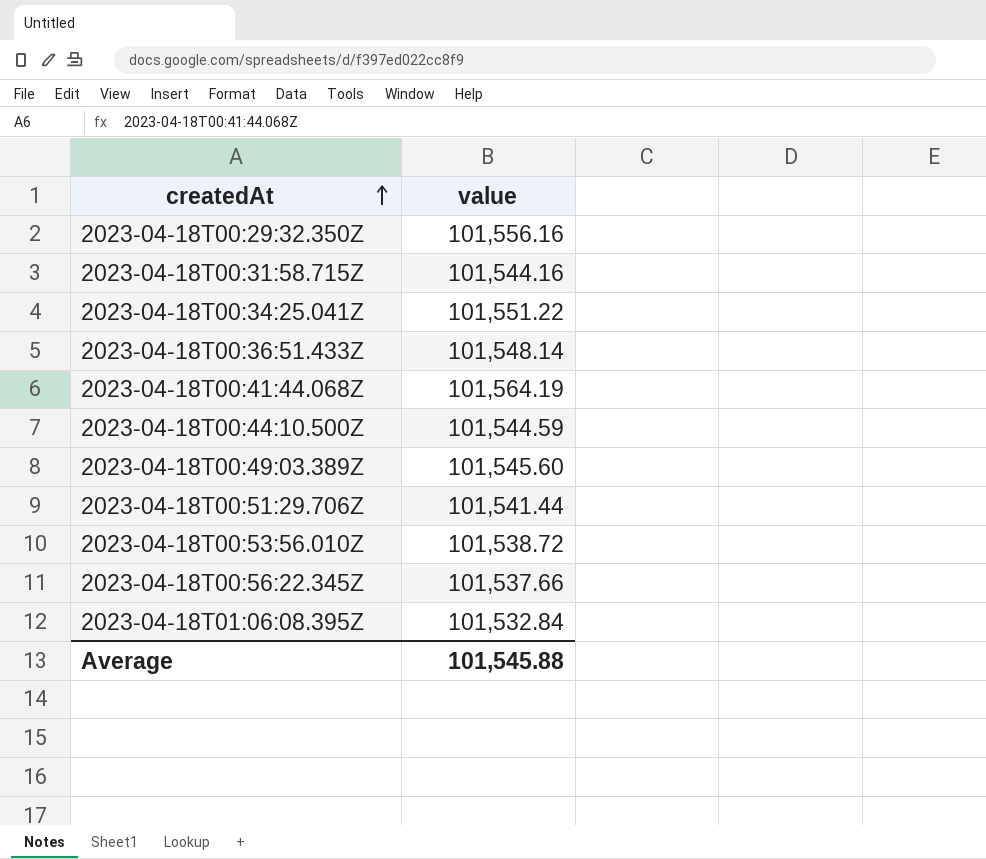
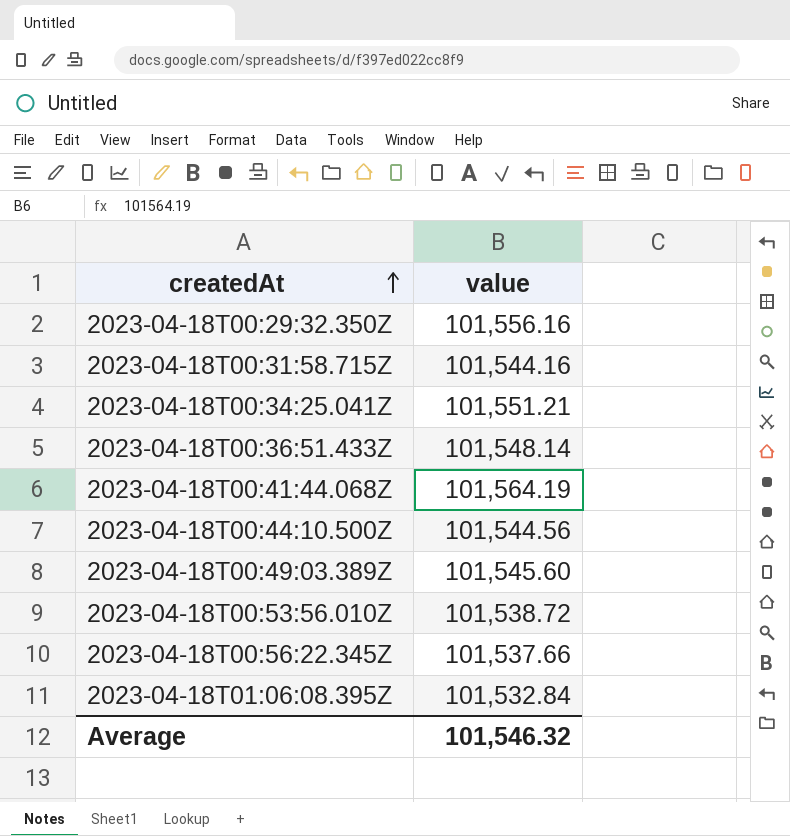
row 2023-04-18T00:51:29.706Z: 101,541.44 -> none
2023-04-18T00:34:25.041Z | value: 101,551.22 -> 101,551.21
2023-04-18T00:44:10.500Z | value: 101,544.59 -> 101,544.56
Average | value: 101,545.88 -> 101,546.32

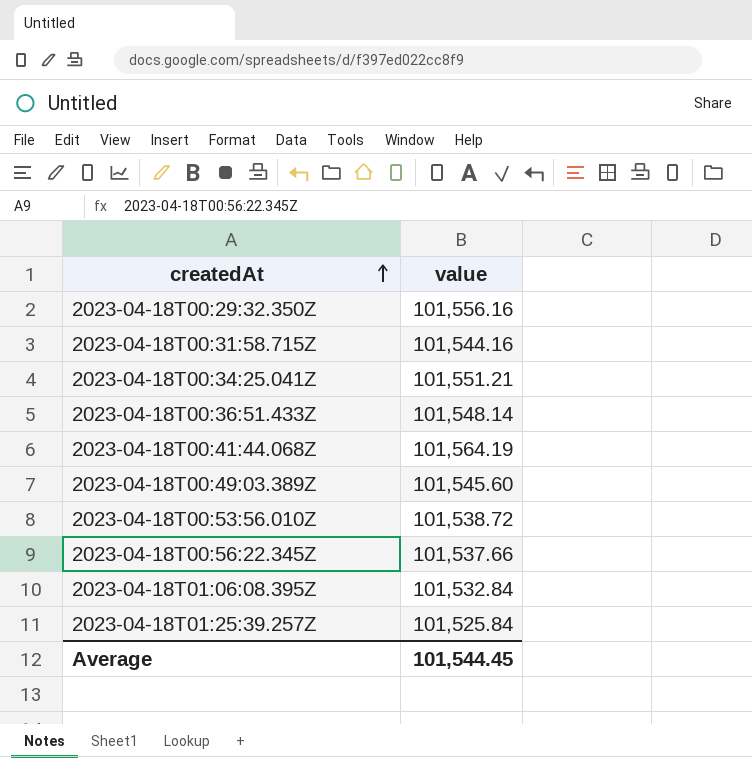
row 2023-04-18T00:44:10.500Z: 101,544.56 -> none
row 2023-04-18T01:25:39.257Z: none -> 101,525.84
Average | value: 101,546.32 -> 101,544.45

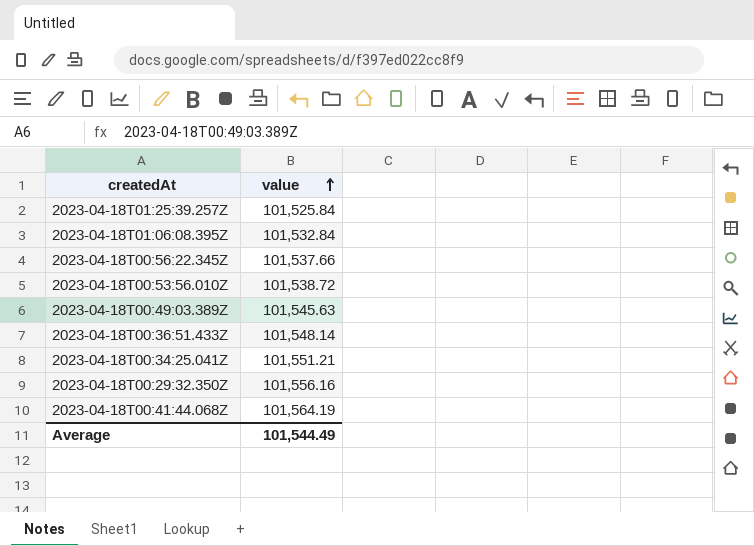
row order: createdAt ascending -> value ascending
row 2023-04-18T00:31:58.715Z: 101,544.16 -> none
2023-04-18T00:49:03.389Z | value: 101,545.60 -> 101,545.63
Average | value: 101,544.45 -> 101,544.49

